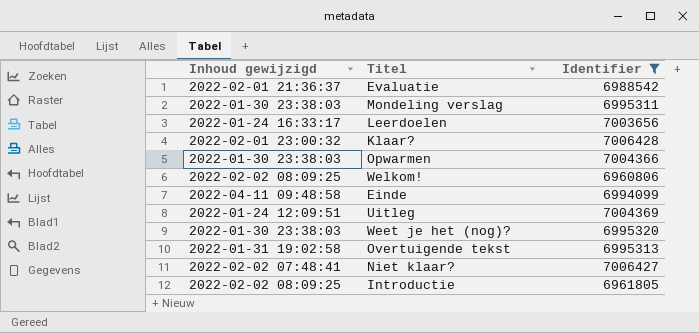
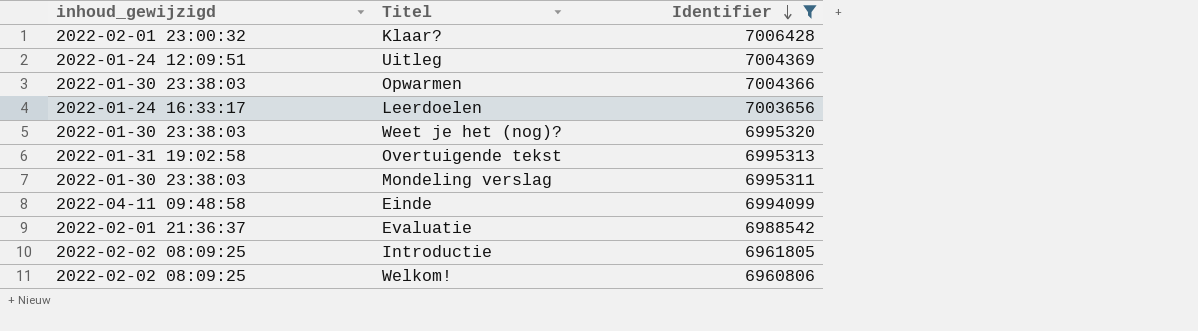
row order: none -> Identifier descending
column name: Inhoud gewijzigd -> inhoud_gewijzigd
row Niet klaar?: 2022-02-02 07:48:41 | 7006427 -> none

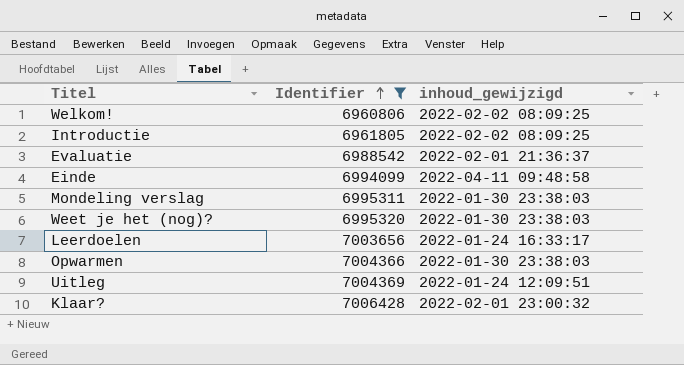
row order: Identifier descending -> Identifier ascending
column inhoud_gewijzigd | position: 1 -> 3
row Overtuigende tekst: 2022-01-31 19:02:58 | 6995313 -> none

